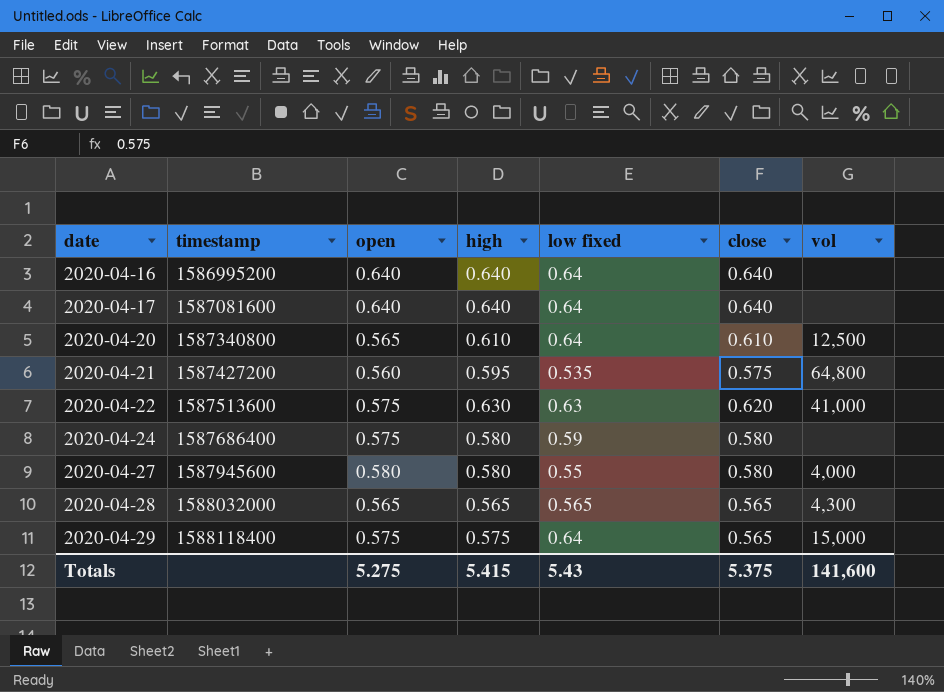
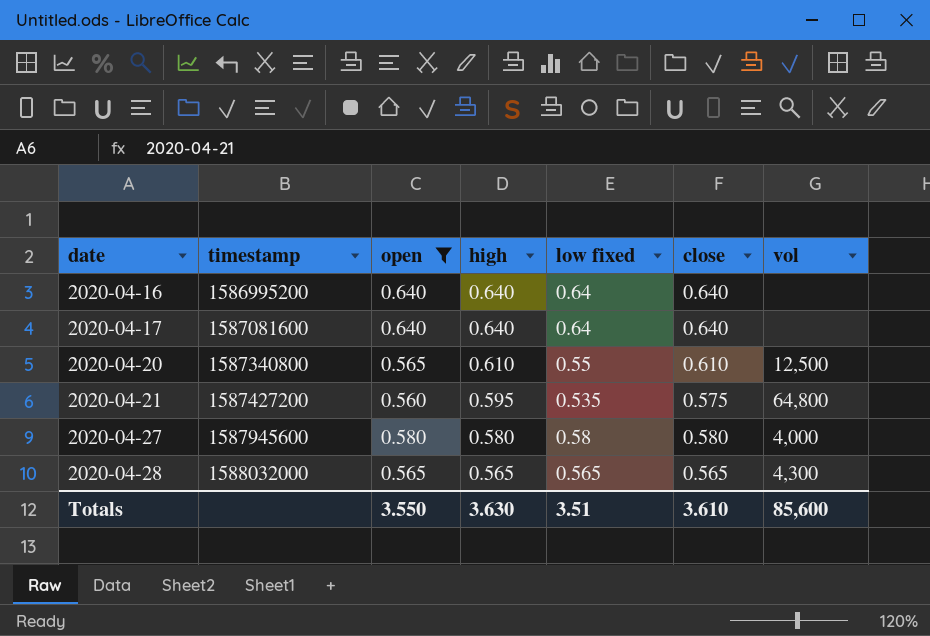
filter: none -> open != 0.575
2020-04-20 | low fixed: 0.64 -> 0.55
2020-04-27 | low fixed: 0.55 -> 0.58
Totals | open: 5.275 -> 3.550
Totals | high: 5.415 -> 3.630
Totals | low fixed: 5.43 -> 3.51
Totals | close: 5.375 -> 3.610
Totals | vol: 141,600 -> 85,600

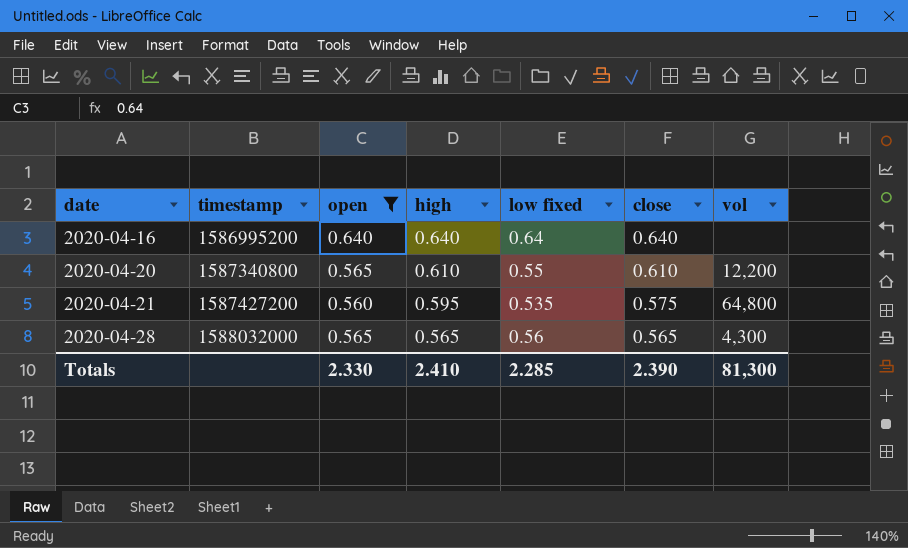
row 2020-04-17: 1587081600 | 0.640 | 0.640 | 0.64 | 0.640 | none -> none
row 2020-04-27: 1587945600 | 0.580 | 0.580 | 0.58 | 0.580 | 4,000 -> none
2020-04-20 | vol: 12,500 -> 12,200
2020-04-28 | low fixed: 0.565 -> 0.56
Totals | open: 3.550 -> 2.330
Totals | high: 3.630 -> 2.410
Totals | low fixed: 3.51 -> 2.285
Totals | close: 3.610 -> 2.390
Totals | vol: 85,600 -> 81,300

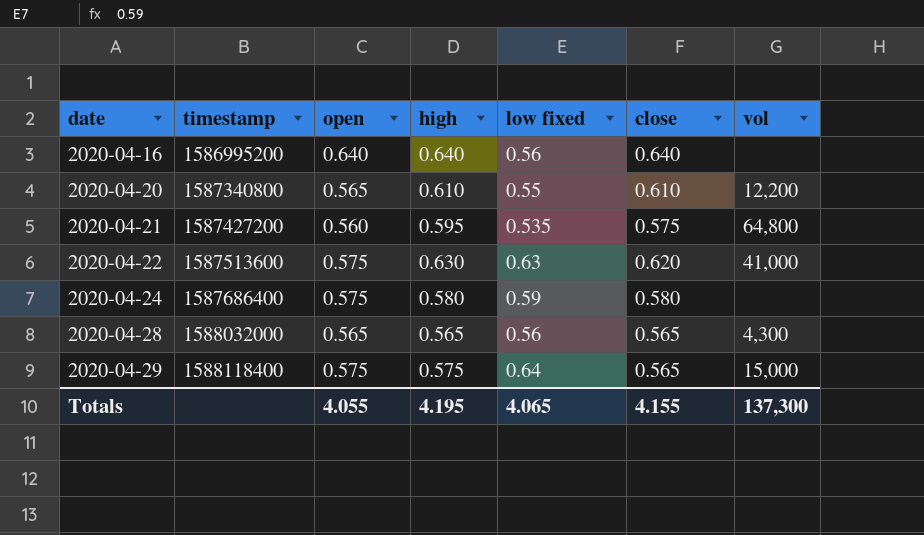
filter: open != 0.575 -> none
2020-04-16 | low fixed: 0.64 -> 0.56
Totals | open: 2.330 -> 4.055
Totals | high: 2.410 -> 4.195
Totals | low fixed: 2.285 -> 4.065
Totals | close: 2.390 -> 4.155
Totals | vol: 81,300 -> 137,300

